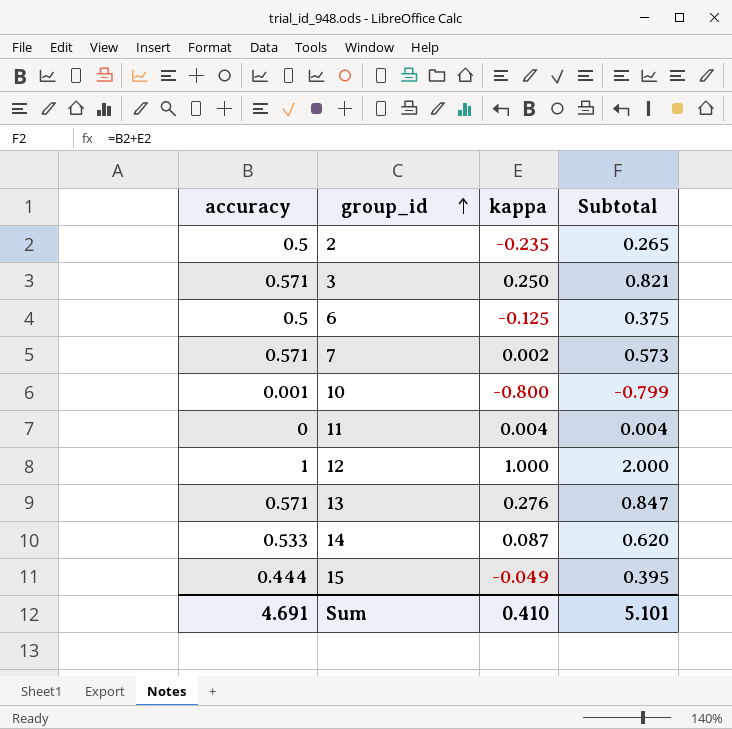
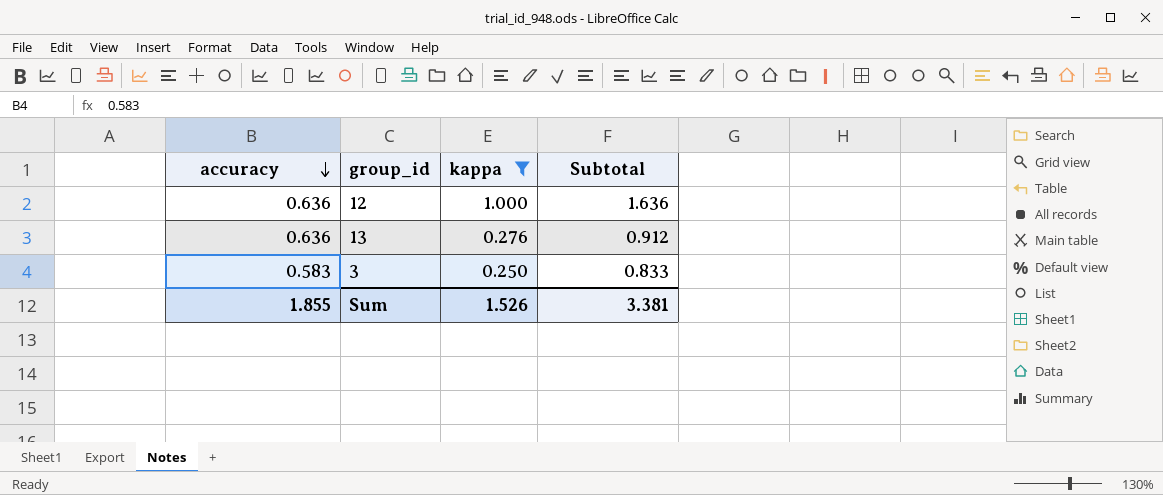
filter: none -> kappa >= 0.250
row order: group_id ascending -> accuracy descending
12 | accuracy: 1 -> 0.636
12 | Subtotal: 2.000 -> 1.636
13 | accuracy: 0.571 -> 0.636
13 | Subtotal: 0.847 -> 0.912
3 | accuracy: 0.571 -> 0.583
3 | Subtotal: 0.821 -> 0.833
Sum | accuracy: 4.691 -> 1.855
Sum | kappa: 0.410 -> 1.526
Sum | Subtotal: 5.101 -> 3.381

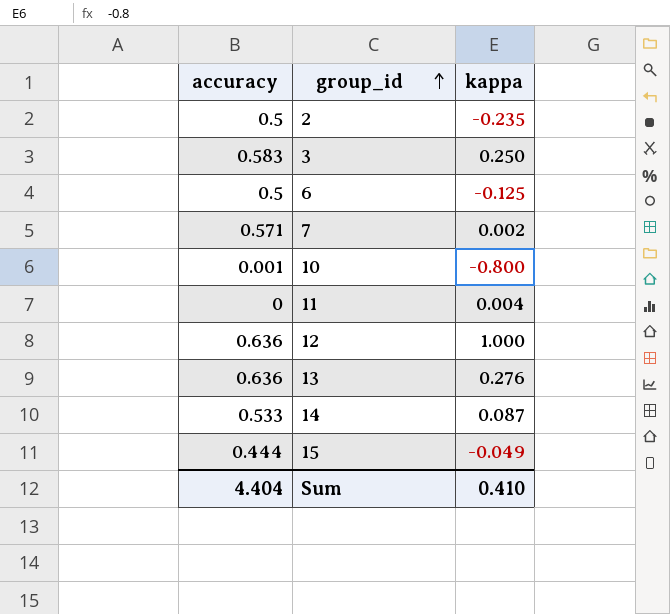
filter: kappa >= 0.250 -> none
row order: accuracy descending -> group_id ascending
column Subtotal | formula: [accuracy] + [kappa] -> none
Sum | accuracy: 1.855 -> 4.404
Sum | kappa: 1.526 -> 0.410

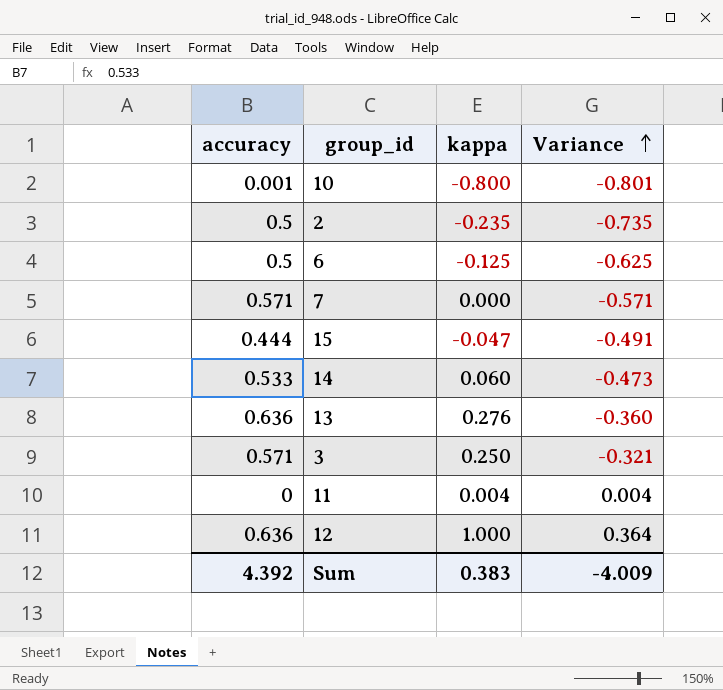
row order: group_id ascending -> Variance ascending
column Variance | formula: none -> [kappa] - [accuracy]
7 | kappa: 0.002 -> 0.000
15 | kappa: -0.049 -> -0.047
14 | kappa: 0.087 -> 0.060
3 | accuracy: 0.583 -> 0.571
Sum | accuracy: 4.404 -> 4.392
Sum | kappa: 0.410 -> 0.383

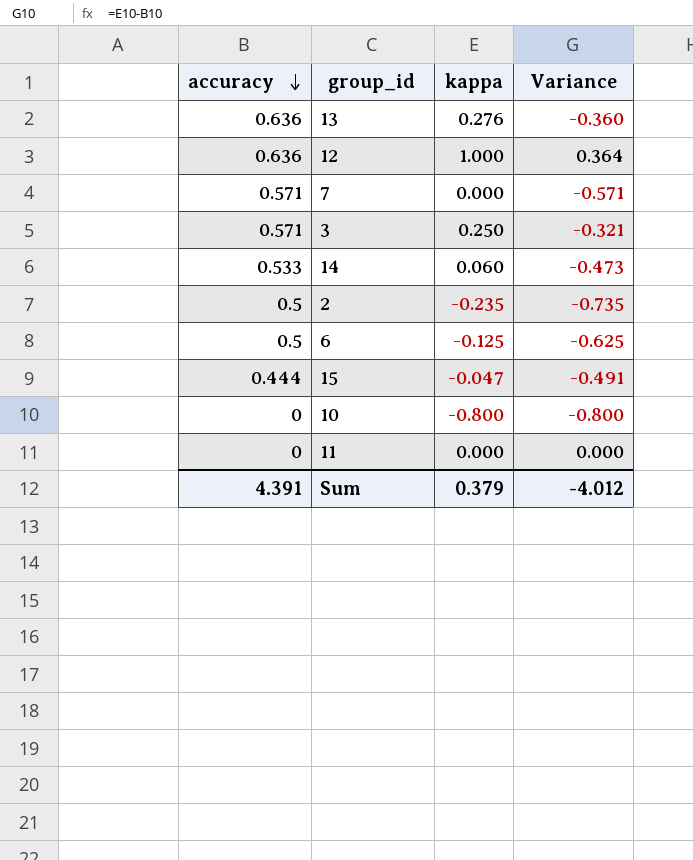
row order: Variance ascending -> accuracy descending
10 | accuracy: 0.001 -> 0
10 | Variance: -0.801 -> -0.800
11 | kappa: 0.004 -> 0.000
11 | Variance: 0.004 -> 0.000
Sum | accuracy: 4.392 -> 4.391
Sum | kappa: 0.383 -> 0.379
Sum | Variance: -4.009 -> -4.012

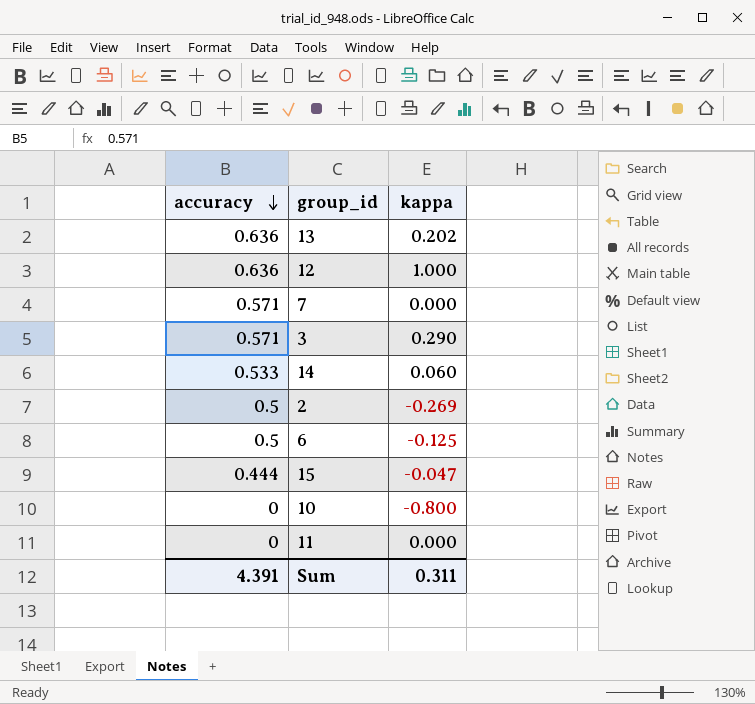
column Variance | formula: [kappa] - [accuracy] -> none
13 | kappa: 0.276 -> 0.202
3 | kappa: 0.250 -> 0.290
2 | kappa: -0.235 -> -0.269
Sum | kappa: 0.379 -> 0.311

